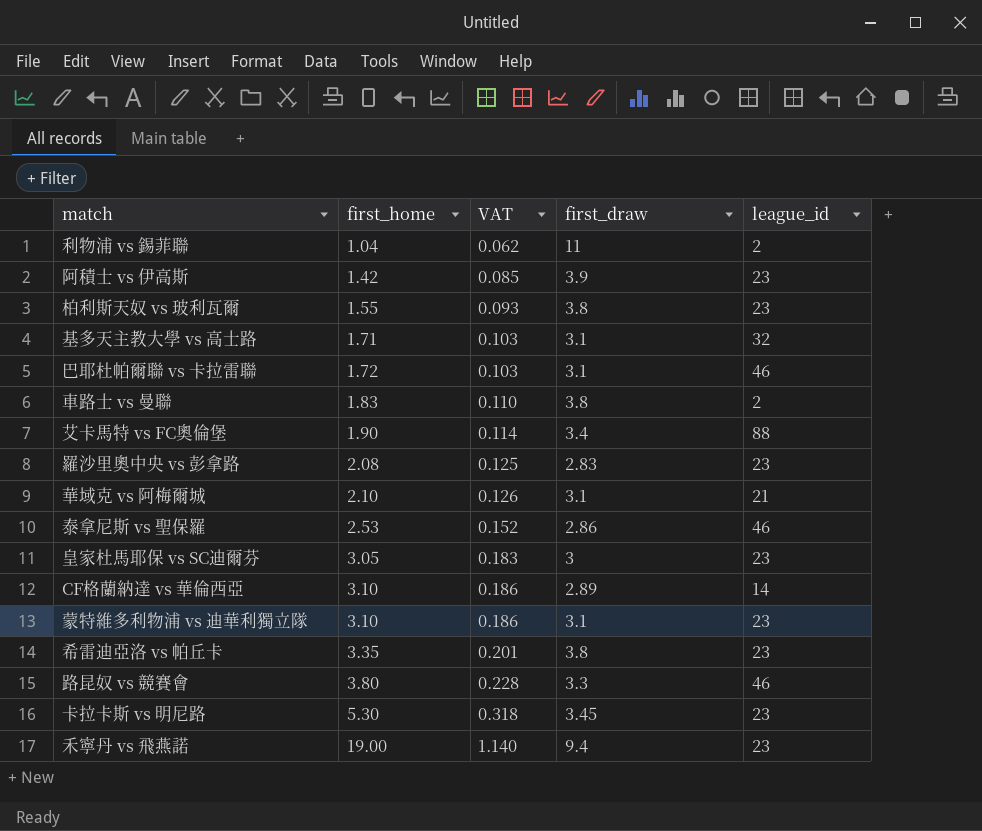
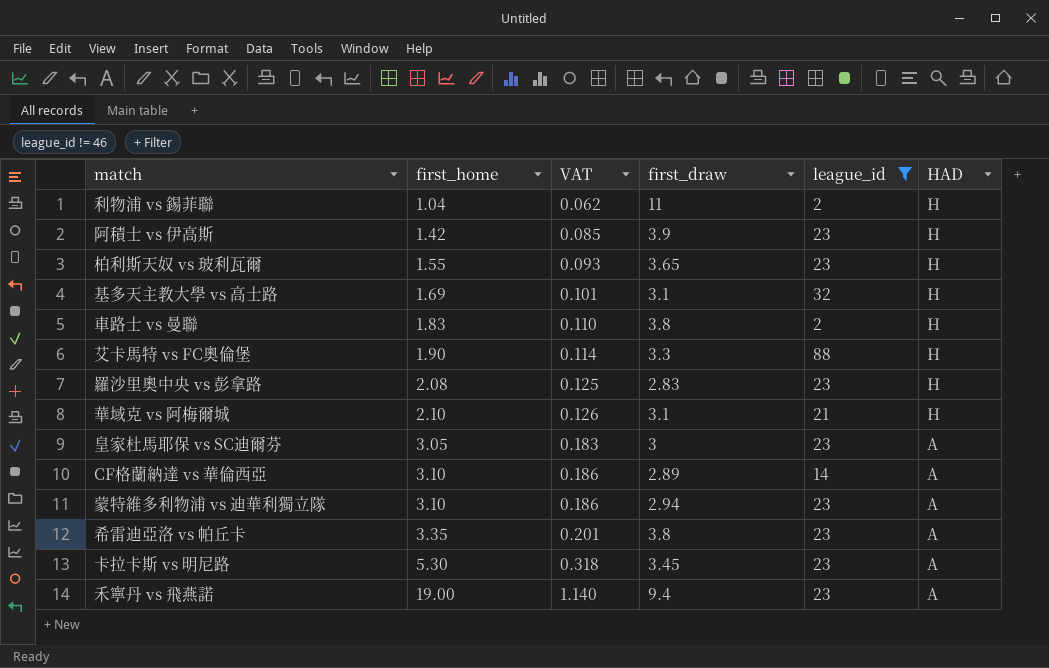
filter: none -> league_id != 46
column HAD | position: none -> 6
柏利斯天奴 vs 玻利瓦爾 | first_draw: 3.8 -> 3.65
基多天主教大學 vs 高士路 | first_home: 1.71 -> 1.69
基多天主教大學 vs 高士路 | VAT: 0.103 -> 0.101
艾卡馬特 vs FC奧倫堡 | first_draw: 3.4 -> 3.3
蒙特維多利物浦 vs 迪華利獨立隊 | first_draw: 3.1 -> 2.94

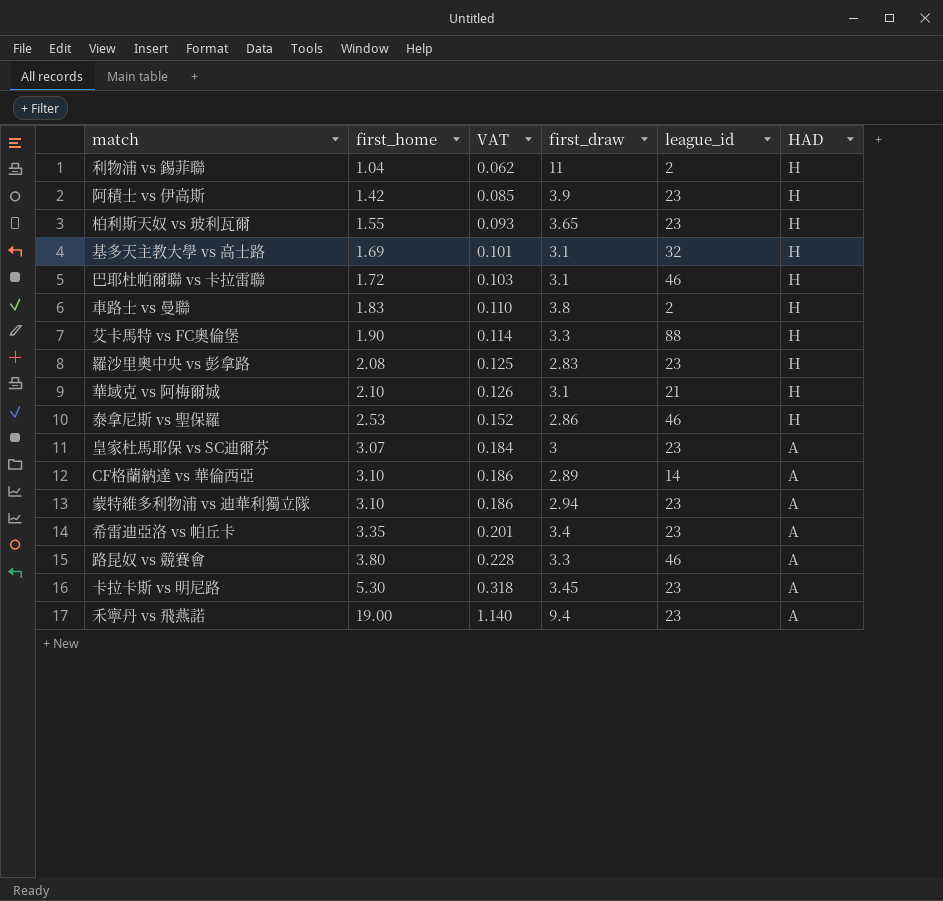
filter: league_id != 46 -> none
皇家杜馬耶保 vs SC迪爾芬 | first_home: 3.05 -> 3.07
皇家杜馬耶保 vs SC迪爾芬 | VAT: 0.183 -> 0.184
希雷迪亞洛 vs 帕丘卡 | first_draw: 3.8 -> 3.4

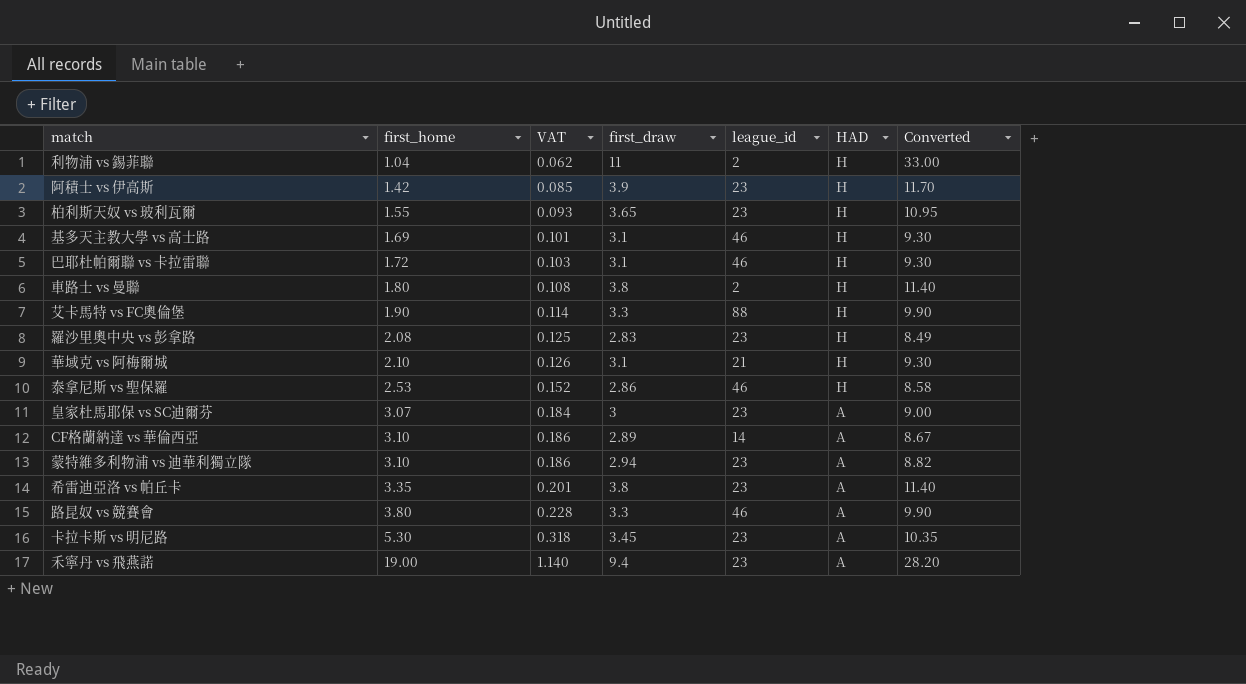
column Converted | formula: none -> [first_draw] * 3
基多天主教大學 vs 高士路 | league_id: 32 -> 46
車路士 vs 曼聯 | first_home: 1.83 -> 1.80
車路士 vs 曼聯 | VAT: 0.110 -> 0.108
希雷迪亞洛 vs 帕丘卡 | first_draw: 3.4 -> 3.8

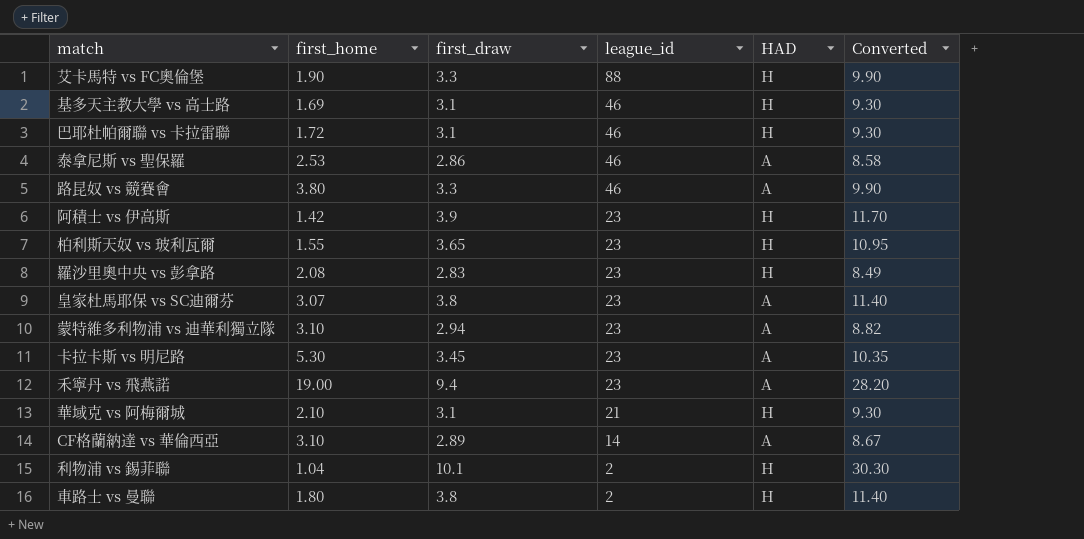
row order: first_home ascending -> league_id descending
column VAT | formula: [first_home] * 0.06 -> none
row 希雷迪亞洛 vs 帕丘卡: 3.35 | 0.201 | 3.8 | 23 | A | 11.40 -> none
泰拿尼斯 vs 聖保羅 | HAD: H -> A
皇家杜馬耶保 vs SC迪爾芬 | first_draw: 3 -> 3.8
皇家杜馬耶保 vs SC迪爾芬 | Converted: 9.00 -> 11.40
利物浦 vs 錫菲聯 | first_draw: 11 -> 10.1
利物浦 vs 錫菲聯 | Converted: 33.00 -> 30.30

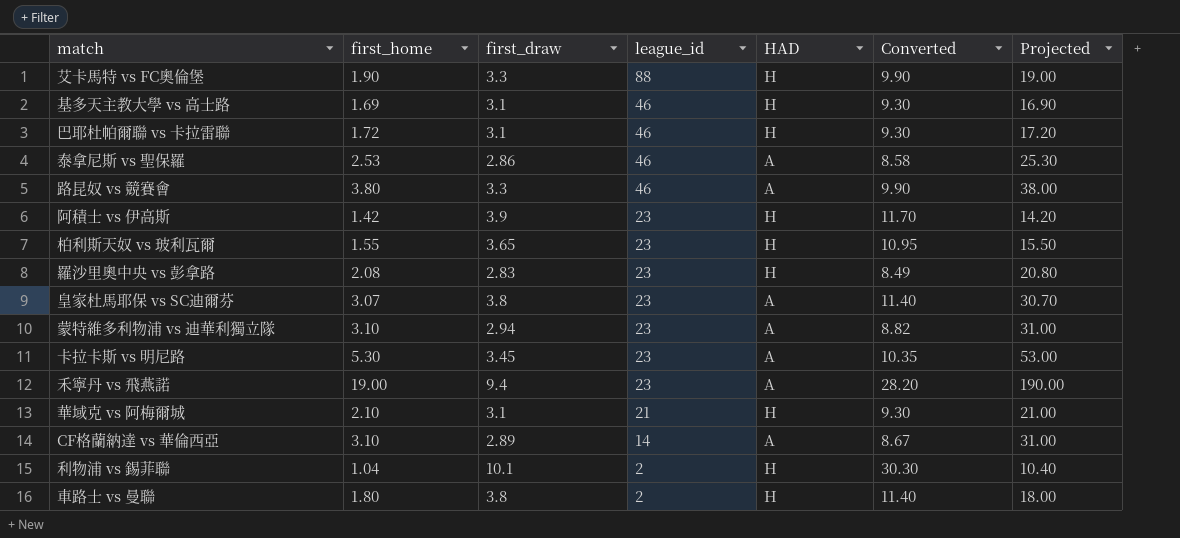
column Projected | formula: none -> [first_home] * 10

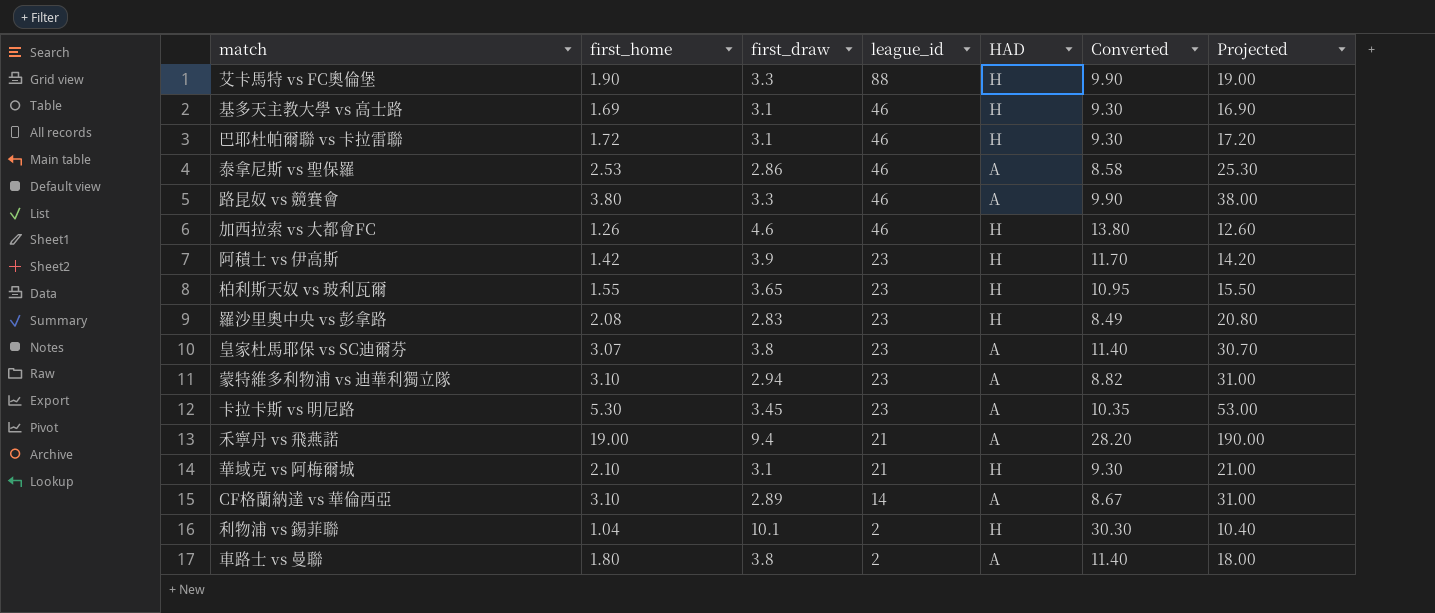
row 加西拉索 vs 大都會FC: none -> 1.26 | 4.6 | 46 | H | 13.80 | 12.60
禾寧丹 vs 飛燕諾 | league_id: 23 -> 21
車路士 vs 曼聯 | HAD: H -> A

